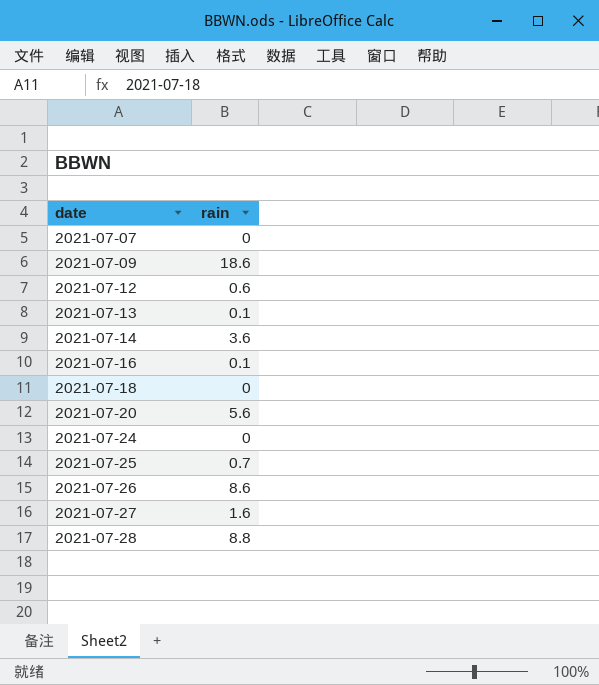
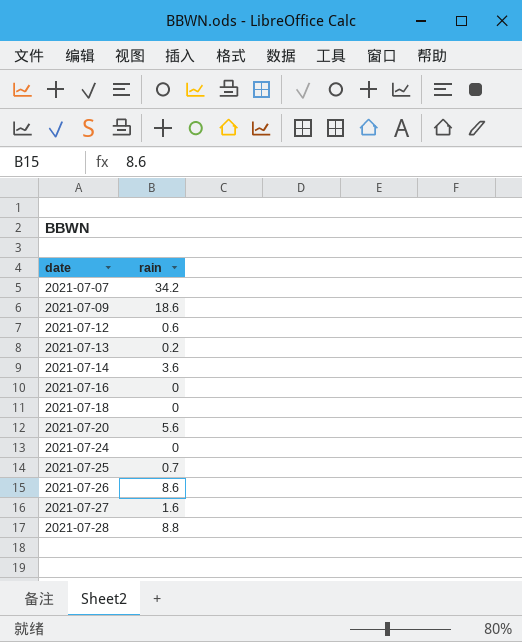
2021-07-07 | rain: 0 -> 34.2
2021-07-13 | rain: 0.1 -> 0.2
2021-07-16 | rain: 0.1 -> 0

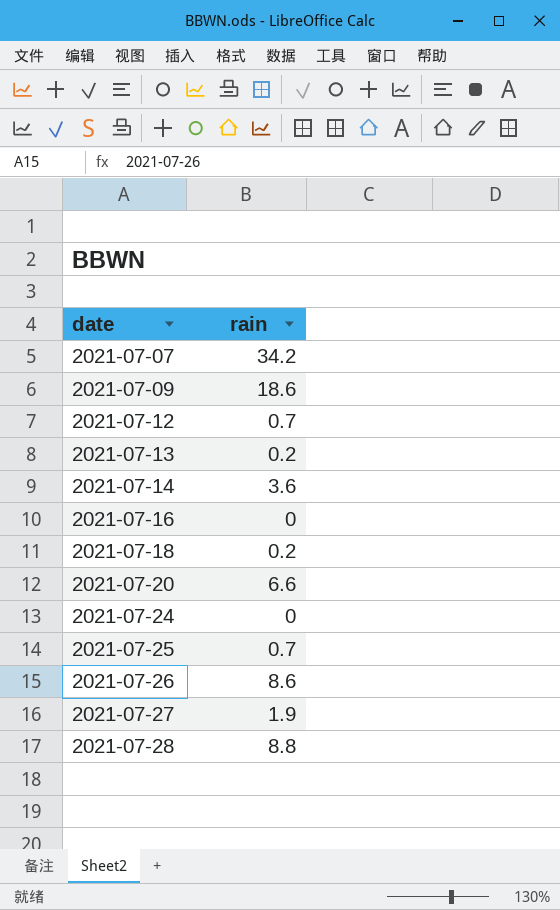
2021-07-12 | rain: 0.6 -> 0.7
2021-07-18 | rain: 0 -> 0.2
2021-07-20 | rain: 5.6 -> 6.6
2021-07-27 | rain: 1.6 -> 1.9

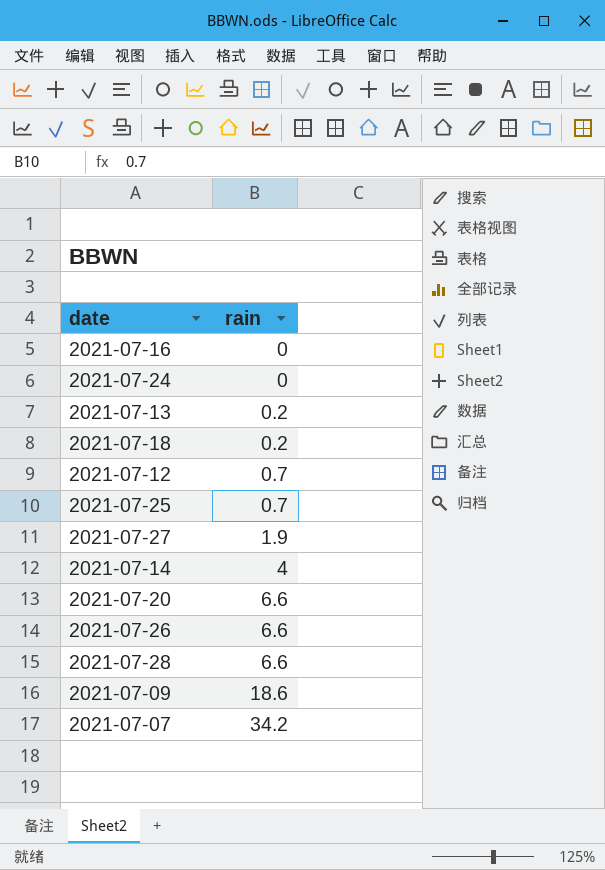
row order: date ascending -> rain ascending
2021-07-14 | rain: 3.6 -> 4
2021-07-26 | rain: 8.6 -> 6.6
2021-07-28 | rain: 8.8 -> 6.6

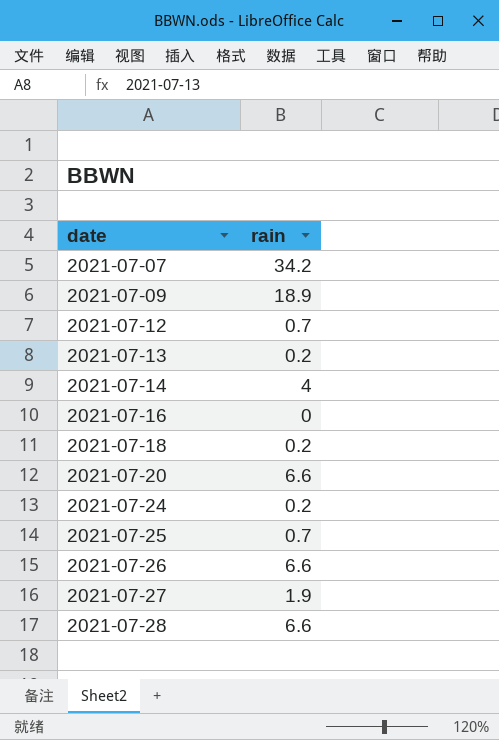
row order: rain ascending -> date ascending
2021-07-09 | rain: 18.6 -> 18.9
2021-07-24 | rain: 0 -> 0.2

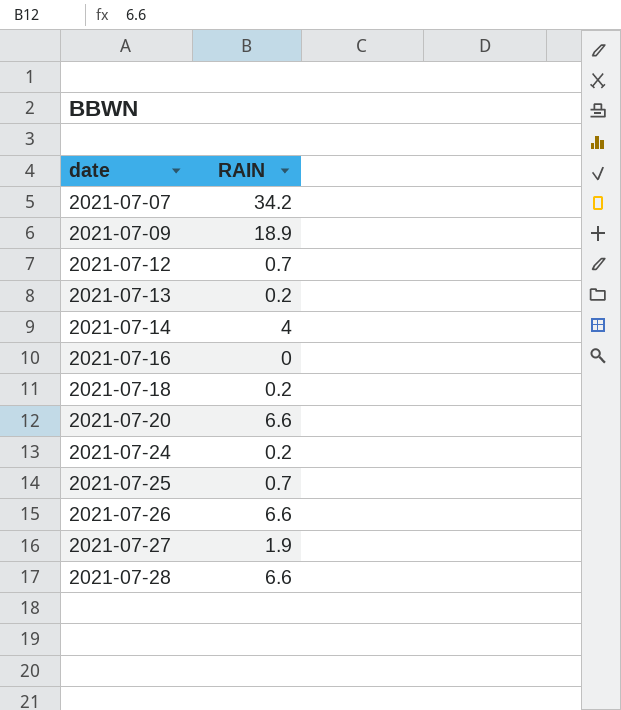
column name: rain -> RAIN

